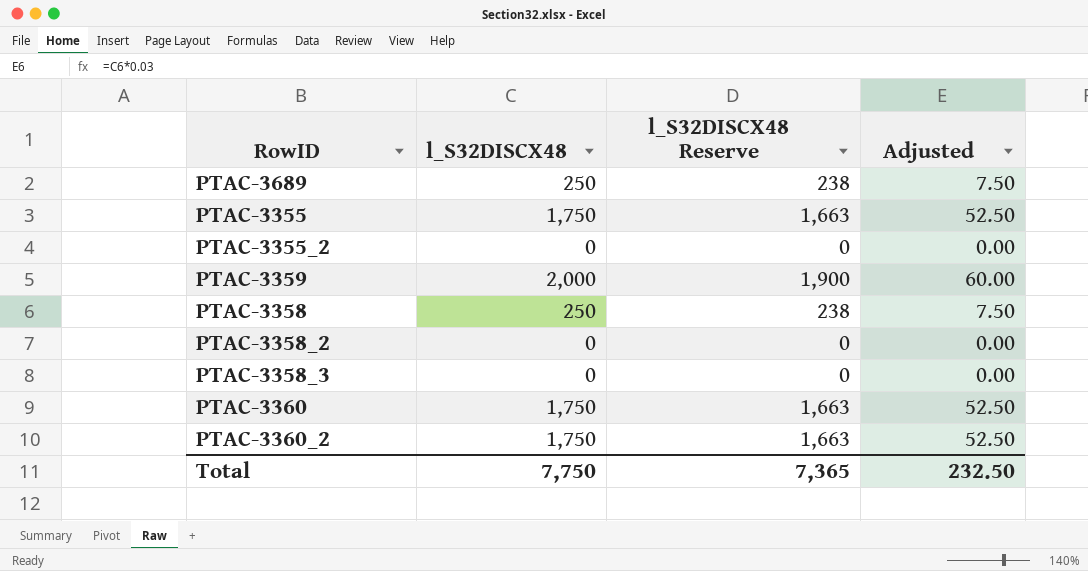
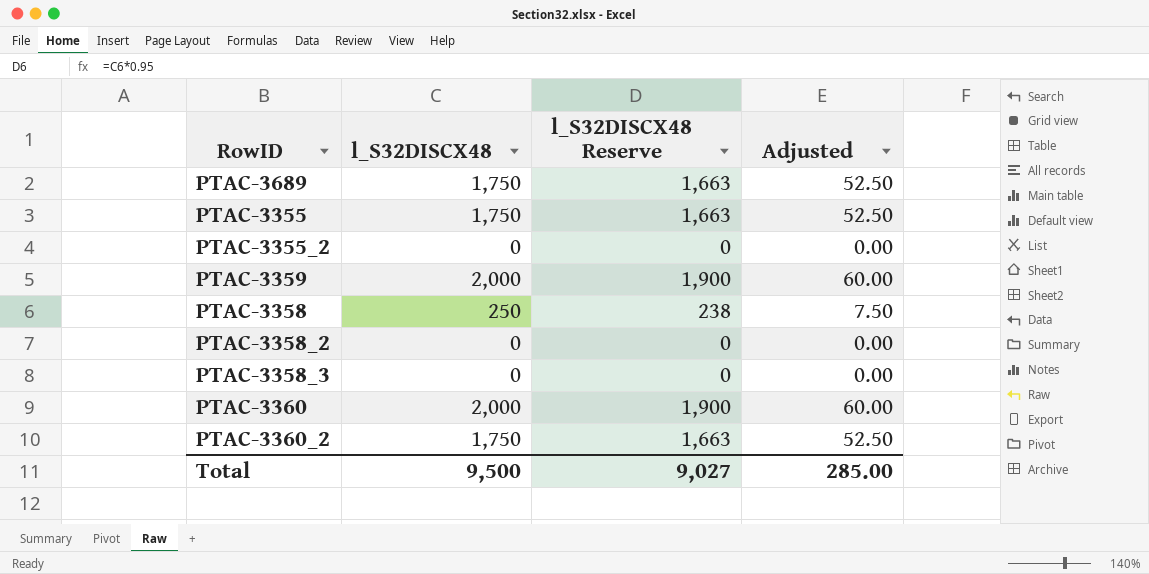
PTAC-3689 | l_S32DISCX48: 250 -> 1,750
PTAC-3689 | l_S32DISCX48 Reserve: 238 -> 1,663
PTAC-3689 | Adjusted: 7.50 -> 52.50
PTAC-3360 | l_S32DISCX48: 1,750 -> 2,000
PTAC-3360 | l_S32DISCX48 Reserve: 1,663 -> 1,900
PTAC-3360 | Adjusted: 52.50 -> 60.00
Total | l_S32DISCX48: 7,750 -> 9,500
Total | l_S32DISCX48 Reserve: 7,365 -> 9,027
Total | Adjusted: 232.50 -> 285.00

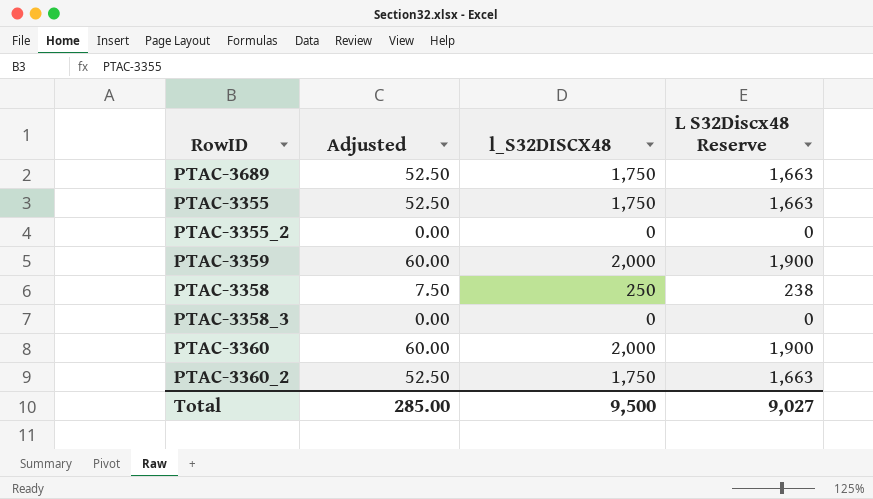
column Adjusted | position: 4 -> 2
column name: l_S32DISCX48 Reserve -> L S32Discx48 Reserve
row PTAC-3358_2: 0 | 0 | 0.00 -> none

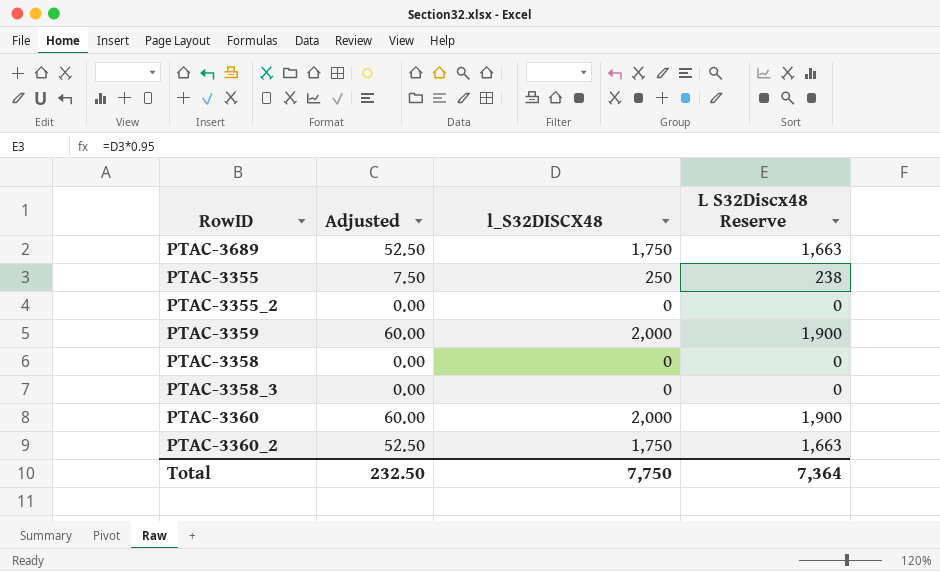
PTAC-3355 | Adjusted: 52.50 -> 7.50
PTAC-3355 | l_S32DISCX48: 1,750 -> 250
PTAC-3355 | L S32Discx48 Reserve: 1,663 -> 238
PTAC-3358 | Adjusted: 7.50 -> 0.00
PTAC-3358 | l_S32DISCX48: 250 -> 0
PTAC-3358 | L S32Discx48 Reserve: 238 -> 0
Total | Adjusted: 285.00 -> 232.50
Total | l_S32DISCX48: 9,500 -> 7,750
Total | L S32Discx48 Reserve: 9,027 -> 7,364

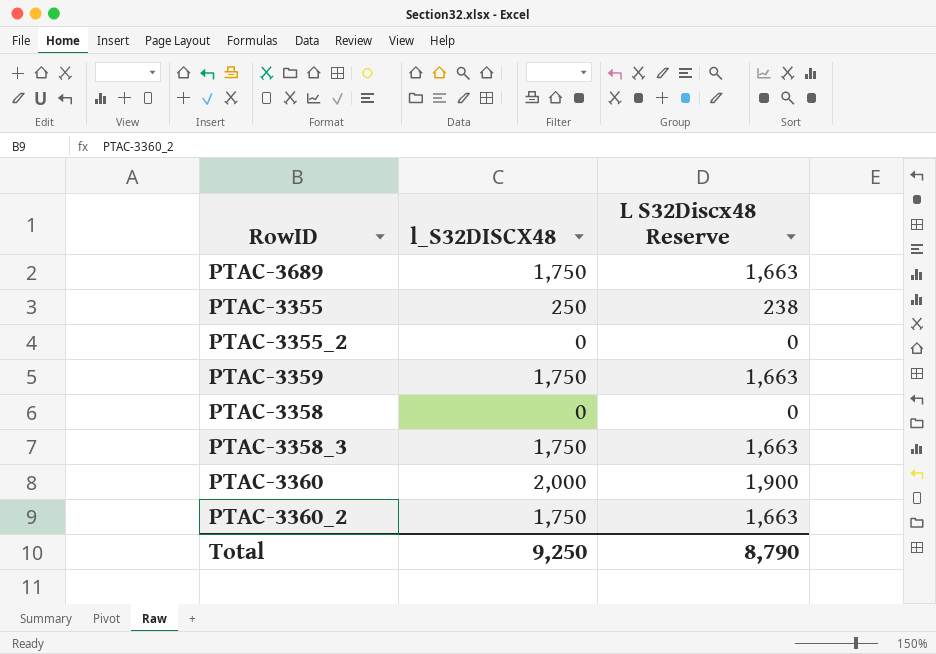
column Adjusted | formula: [l_S32DISCX48] * 0.03 -> none
PTAC-3359 | l_S32DISCX48: 2,000 -> 1,750
PTAC-3359 | L S32Discx48 Reserve: 1,900 -> 1,663
PTAC-3358_3 | l_S32DISCX48: 0 -> 1,750
PTAC-3358_3 | L S32Discx48 Reserve: 0 -> 1,663
Total | l_S32DISCX48: 7,750 -> 9,250
Total | L S32Discx48 Reserve: 7,364 -> 8,790

